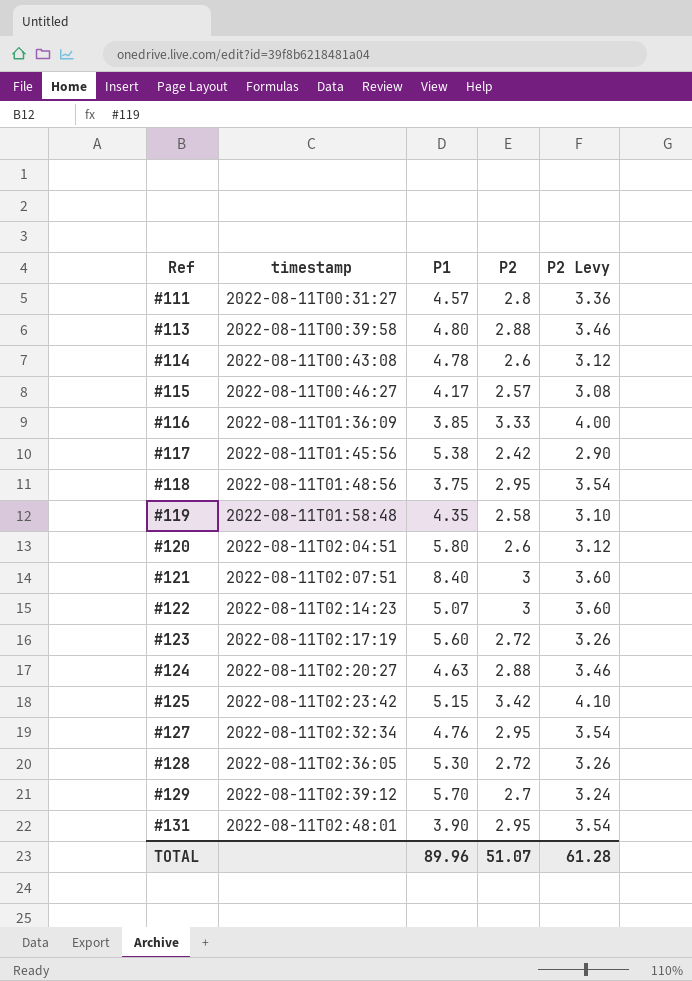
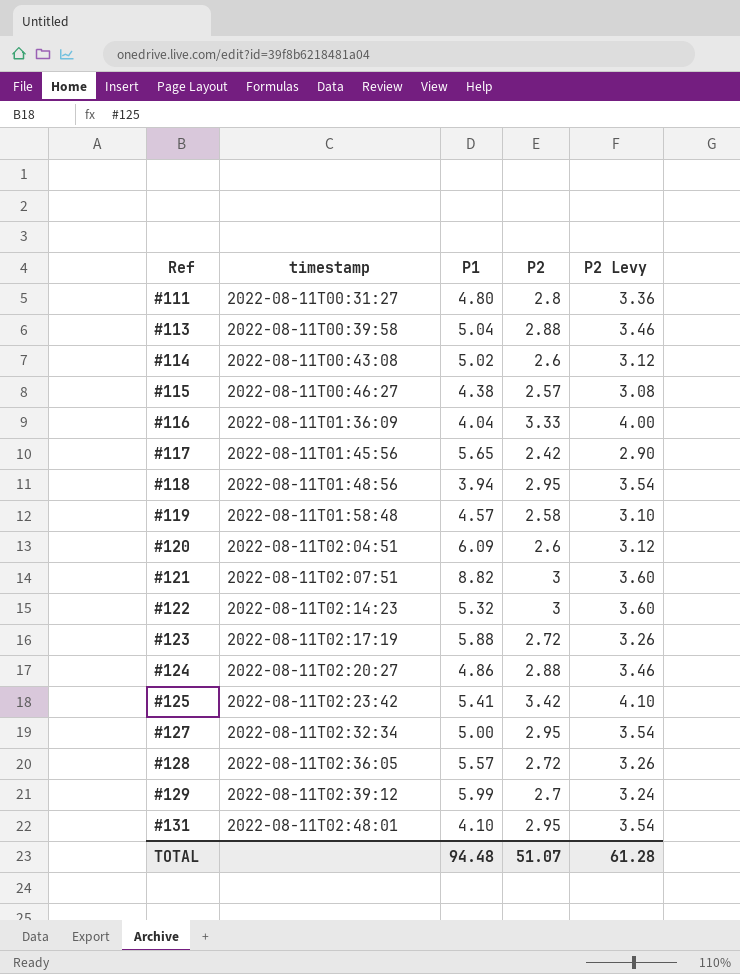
#111 | P1: 4.57 -> 4.80
#113 | P1: 4.80 -> 5.04
#114 | P1: 4.78 -> 5.02
#115 | P1: 4.17 -> 4.38
#116 | P1: 3.85 -> 4.04
#117 | P1: 5.38 -> 5.65
#118 | P1: 3.75 -> 3.94
#119 | P1: 4.35 -> 4.57
#120 | P1: 5.80 -> 6.09
#121 | P1: 8.40 -> 8.82
#122 | P1: 5.07 -> 5.32
#123 | P1: 5.60 -> 5.88
#124 | P1: 4.63 -> 4.86
#125 | P1: 5.15 -> 5.41
#127 | P1: 4.76 -> 5.00
#128 | P1: 5.30 -> 5.57
#129 | P1: 5.70 -> 5.99
#131 | P1: 3.90 -> 4.10
TOTAL | P1: 89.96 -> 94.48

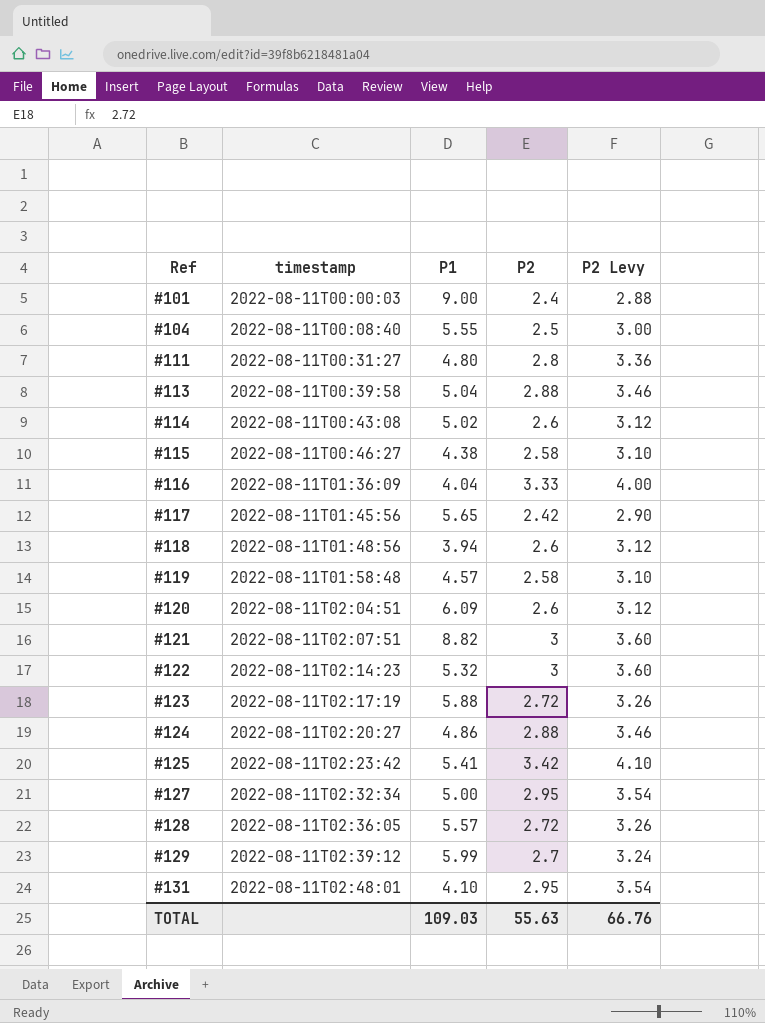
row #101: none -> 2022-08-11T00:00:03 | 9.00 | 2.4 | 2.88
row #104: none -> 2022-08-11T00:08:40 | 5.55 | 2.5 | 3.00
#115 | P2: 2.57 -> 2.58
#115 | P2 Levy: 3.08 -> 3.10
#118 | P2: 2.95 -> 2.6
#118 | P2 Levy: 3.54 -> 3.12
TOTAL | P1: 94.48 -> 109.03
TOTAL | P2: 51.07 -> 55.63
TOTAL | P2 Levy: 61.28 -> 66.76

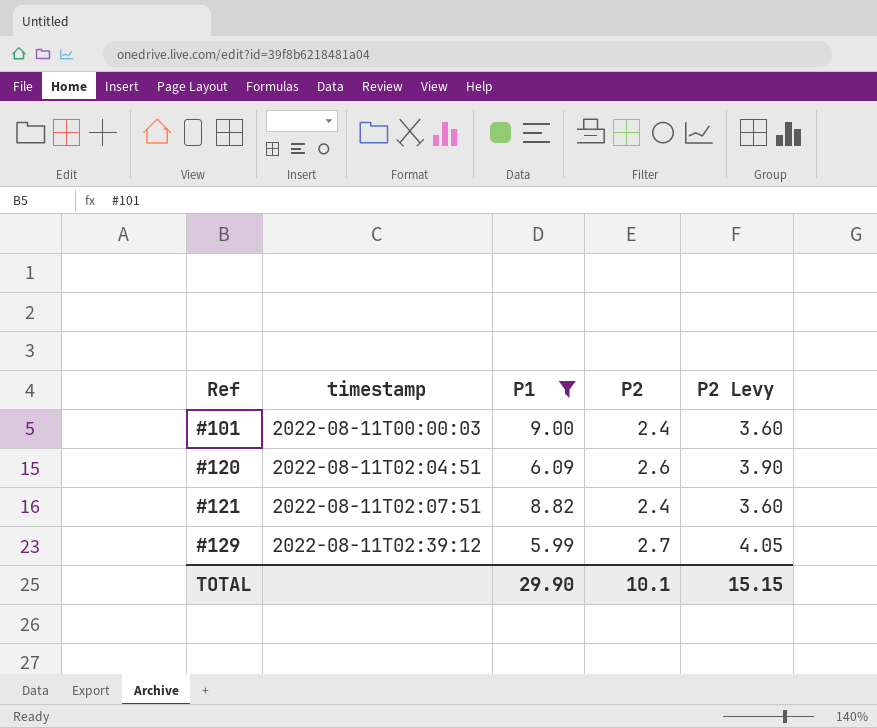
filter: none -> P1 >= 5.99
column P2 Levy | formula: [P2] * 1.2 -> [P2] * 1.5
#121 | P2: 3 -> 2.4
TOTAL | P1: 109.03 -> 29.90
TOTAL | P2: 55.63 -> 10.1
TOTAL | P2 Levy: 66.76 -> 15.15

